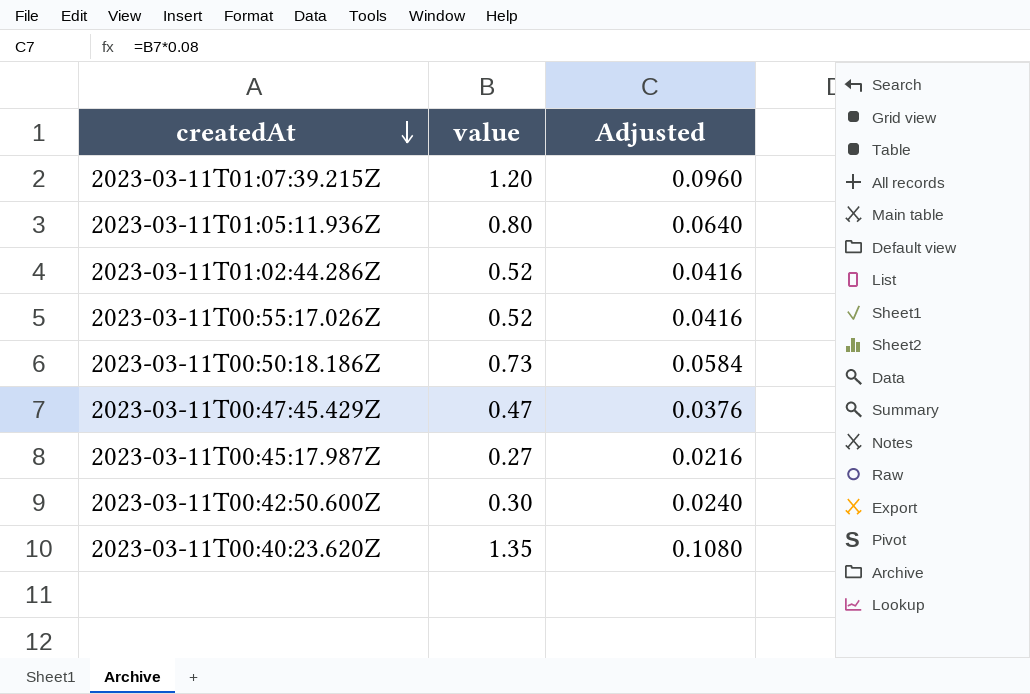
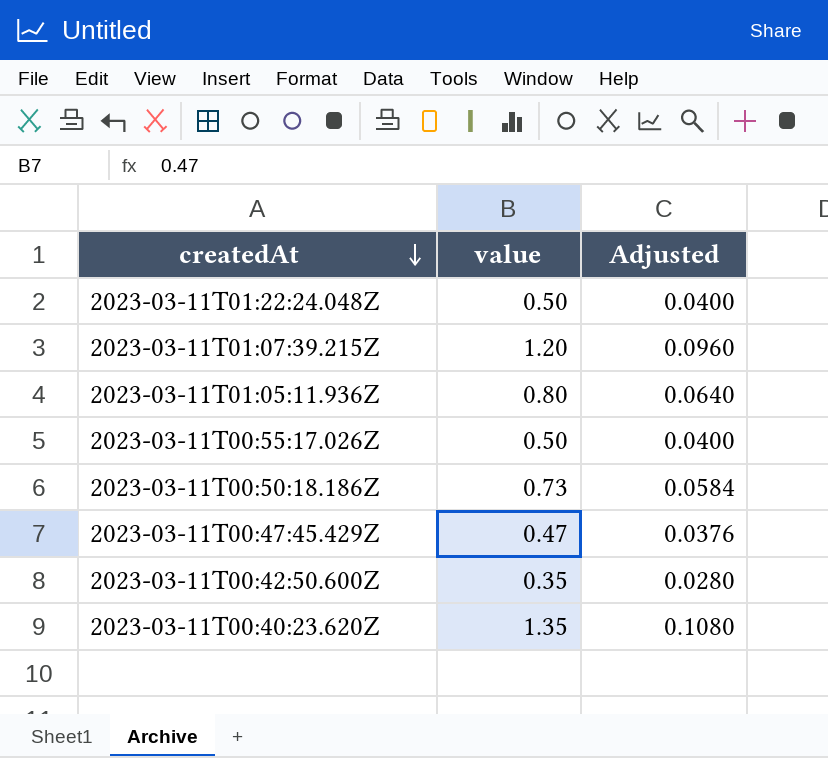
row 2023-03-11T01:02:44.286Z: 0.52 | 0.0416 -> none
row 2023-03-11T00:45:17.987Z: 0.27 | 0.0216 -> none
row 2023-03-11T01:22:24.048Z: none -> 0.50 | 0.0400
2023-03-11T00:55:17.026Z | value: 0.52 -> 0.50
2023-03-11T00:55:17.026Z | Adjusted: 0.0416 -> 0.0400
2023-03-11T00:42:50.600Z | value: 0.30 -> 0.35
2023-03-11T00:42:50.600Z | Adjusted: 0.0240 -> 0.0280

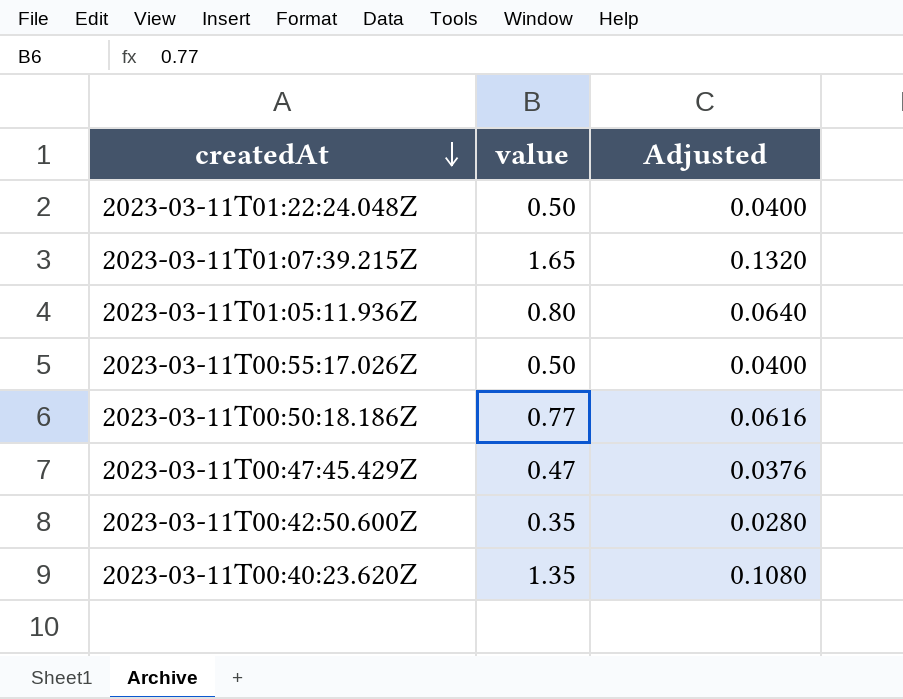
2023-03-11T01:07:39.215Z | value: 1.20 -> 1.65
2023-03-11T01:07:39.215Z | Adjusted: 0.0960 -> 0.1320
2023-03-11T00:50:18.186Z | value: 0.73 -> 0.77
2023-03-11T00:50:18.186Z | Adjusted: 0.0584 -> 0.0616

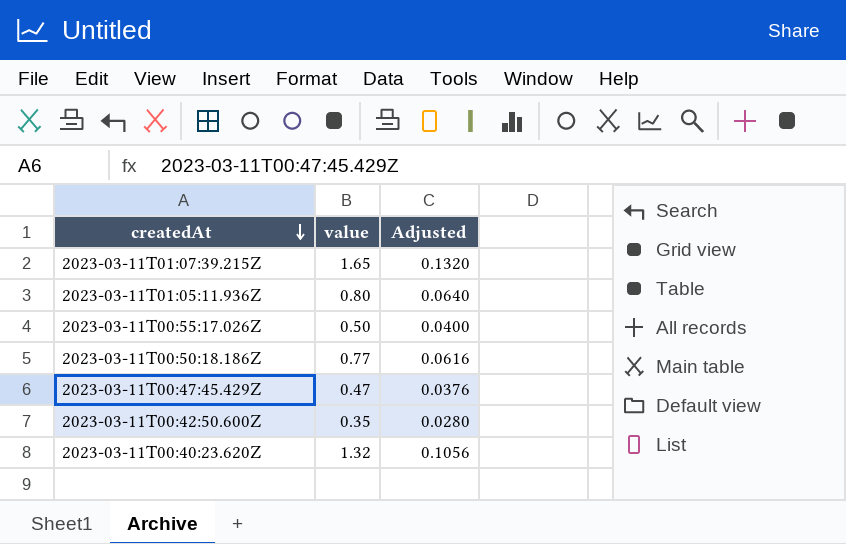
row 2023-03-11T01:22:24.048Z: 0.50 | 0.0400 -> none
2023-03-11T00:40:23.620Z | value: 1.35 -> 1.32
2023-03-11T00:40:23.620Z | Adjusted: 0.1080 -> 0.1056

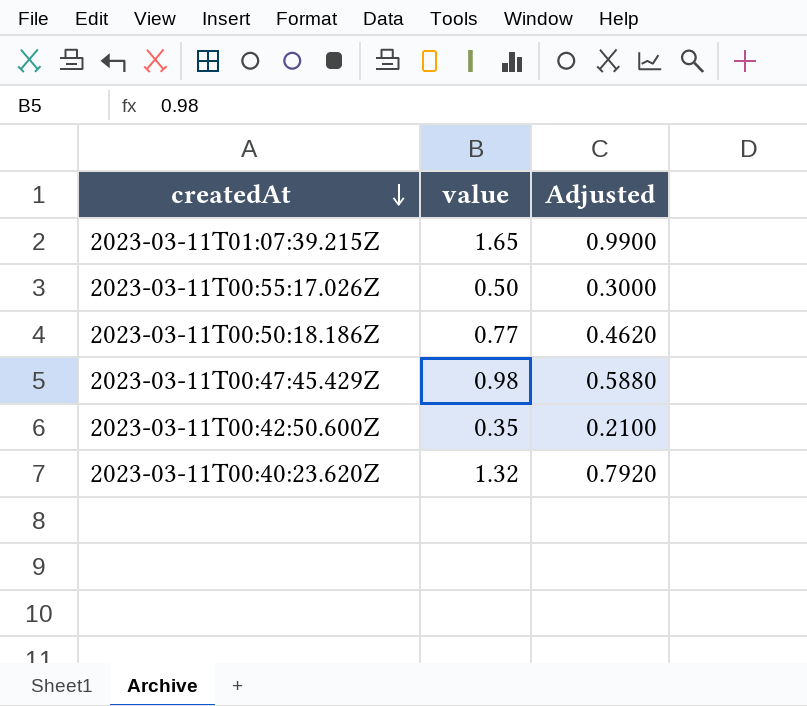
column Adjusted | formula: [value] * 0.08 -> [value] * 0.6
row 2023-03-11T01:05:11.936Z: 0.80 | 0.0640 -> none
2023-03-11T00:47:45.429Z | value: 0.47 -> 0.98

